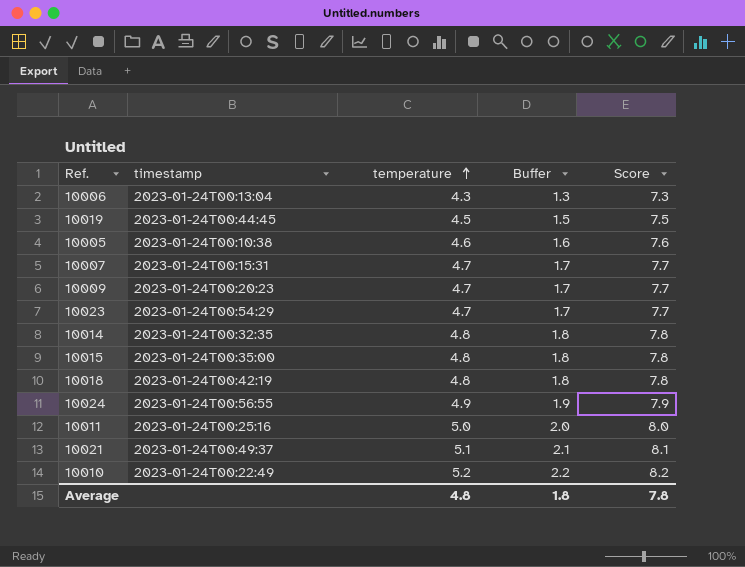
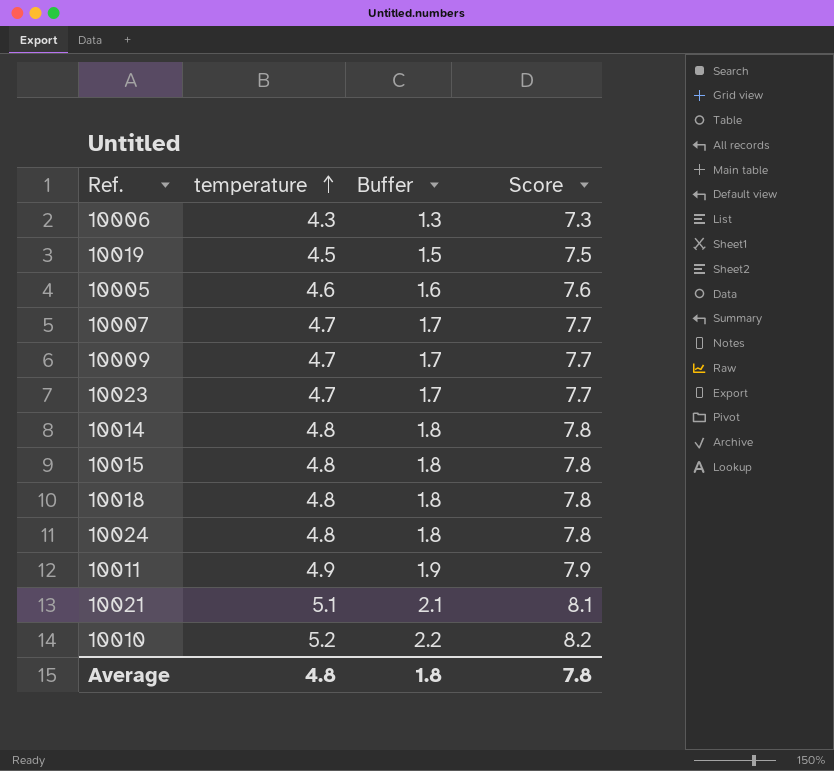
column timestamp | position: 2 -> none
10024 | temperature: 4.9 -> 4.8
10024 | Buffer: 1.9 -> 1.8
10024 | Score: 7.9 -> 7.8
10011 | temperature: 5.0 -> 4.9
10011 | Buffer: 2.0 -> 1.9
10011 | Score: 8.0 -> 7.9

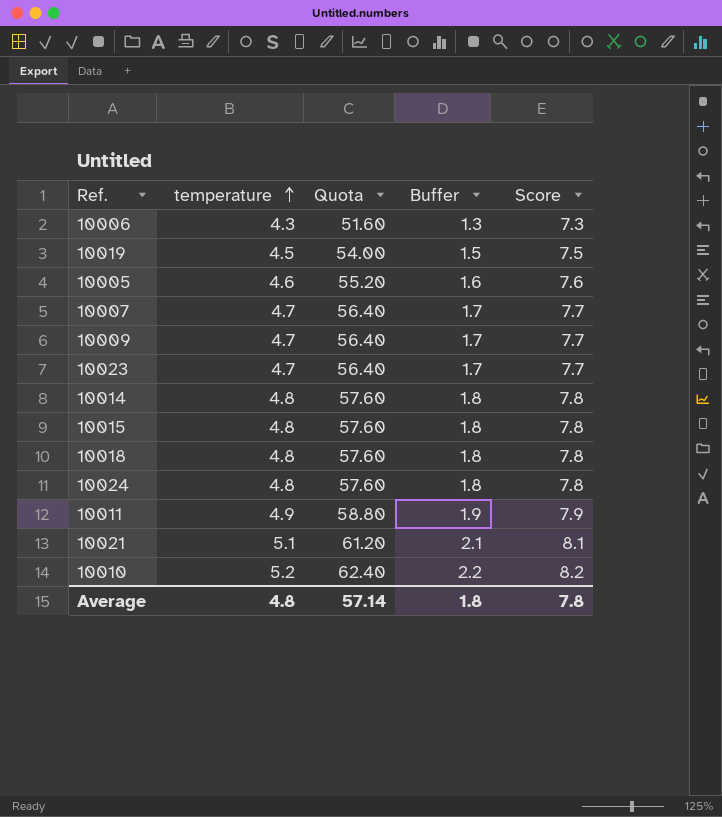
column Quota | formula: none -> [temperature] * 12

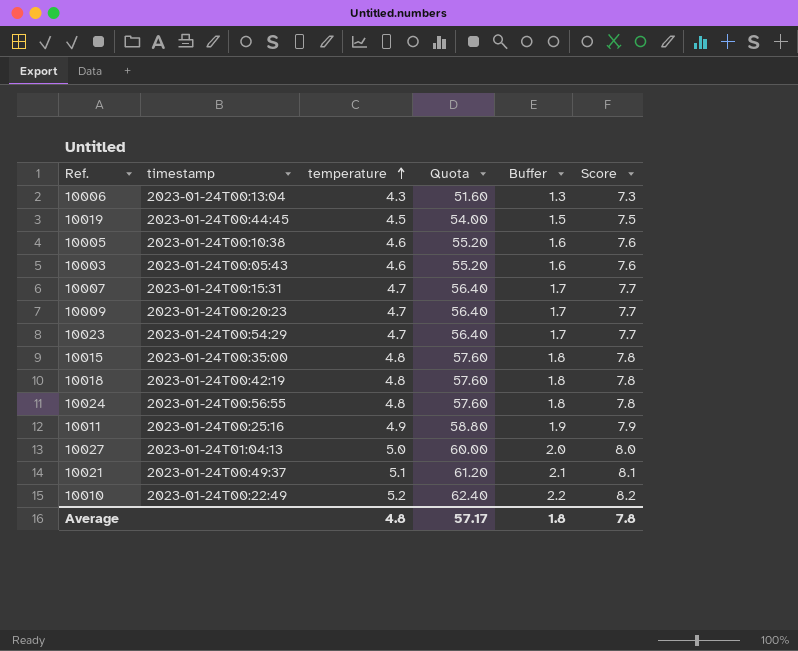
column timestamp | position: none -> 2
row 10014: 4.8 | 57.60 | 1.8 | 7.8 -> none
row 10003: none -> 2023-01-24T00:05:43 | 4.6 | 55.20 | 1.6 | 7.6
row 10027: none -> 2023-01-24T01:04:13 | 5.0 | 60.00 | 2.0 | 8.0
Average | Quota: 57.14 -> 57.17

